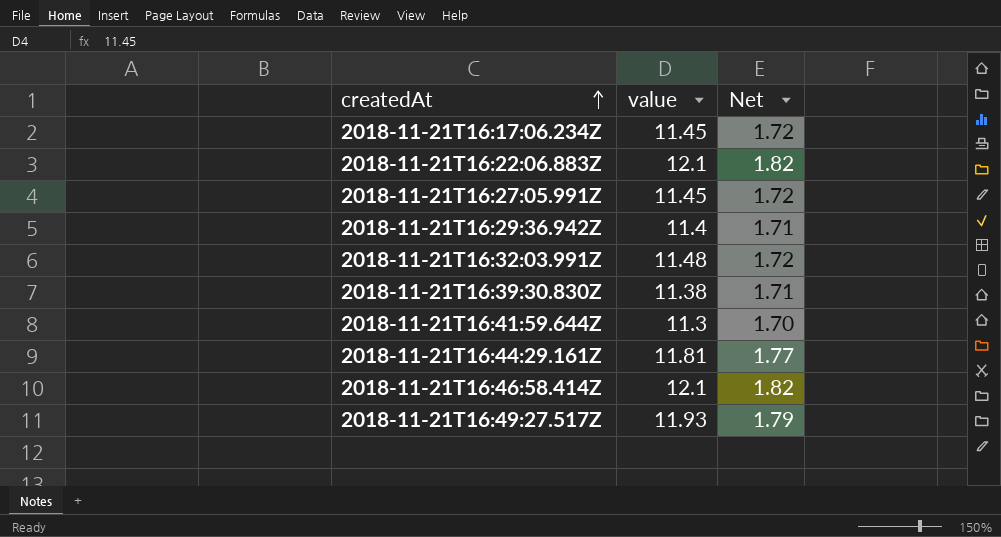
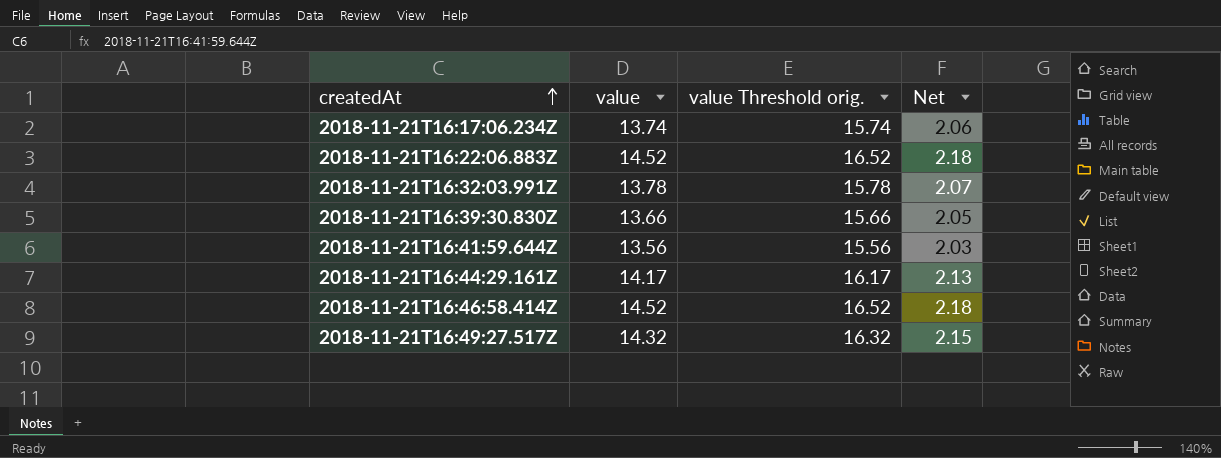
column value Threshold orig. | formula: none -> [value] + 2
row 2018-11-21T16:27:05.991Z: 11.45 | 1.72 -> none
row 2018-11-21T16:29:36.942Z: 11.4 | 1.71 -> none
2018-11-21T16:17:06.234Z | value: 11.45 -> 13.74
2018-11-21T16:17:06.234Z | Net: 1.72 -> 2.06
2018-11-21T16:22:06.883Z | value: 12.1 -> 14.52
2018-11-21T16:22:06.883Z | Net: 1.82 -> 2.18
2018-11-21T16:32:03.991Z | value: 11.48 -> 13.78
2018-11-21T16:32:03.991Z | Net: 1.72 -> 2.07
2018-11-21T16:39:30.830Z | value: 11.38 -> 13.66
2018-11-21T16:39:30.830Z | Net: 1.71 -> 2.05
2018-11-21T16:41:59.644Z | value: 11.3 -> 13.56
2018-11-21T16:41:59.644Z | Net: 1.70 -> 2.03
2018-11-21T16:44:29.161Z | value: 11.81 -> 14.17
2018-11-21T16:44:29.161Z | Net: 1.77 -> 2.13
2018-11-21T16:46:58.414Z | value: 12.1 -> 14.52
2018-11-21T16:46:58.414Z | Net: 1.82 -> 2.18
2018-11-21T16:49:27.517Z | value: 11.93 -> 14.32
2018-11-21T16:49:27.517Z | Net: 1.79 -> 2.15

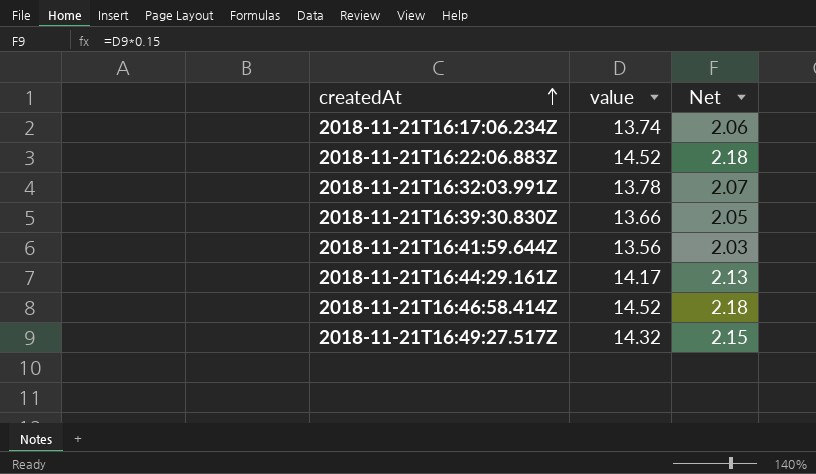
column value Threshold orig. | formula: [value] + 2 -> none

